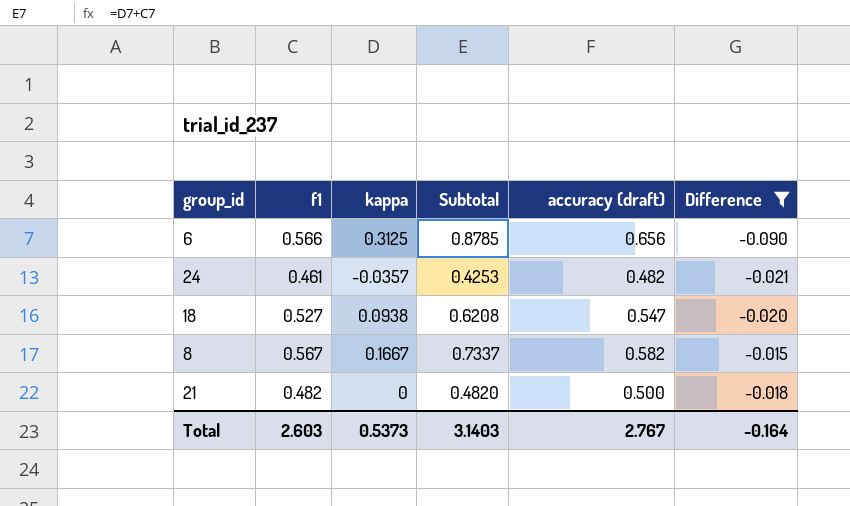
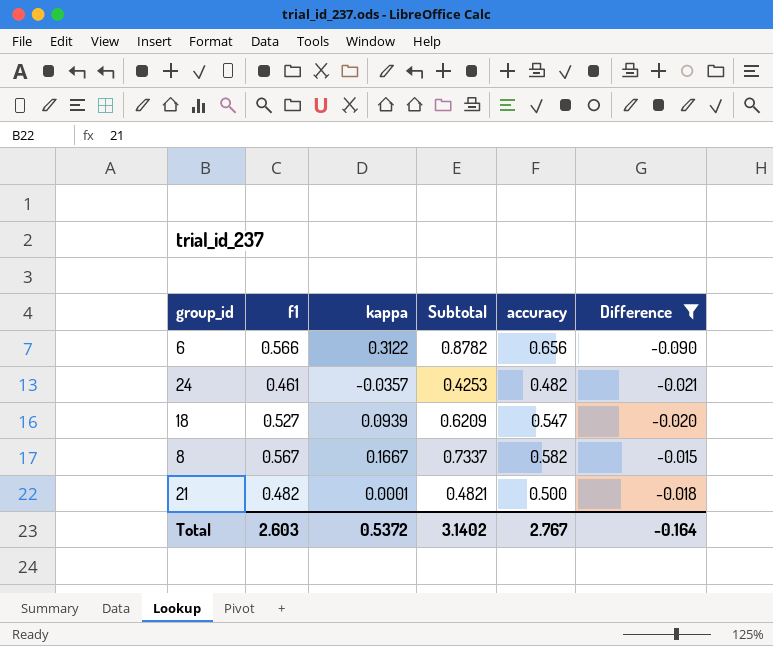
column name: accuracy (draft) -> accuracy
6 | kappa: 0.3125 -> 0.3122
6 | Subtotal: 0.8785 -> 0.8782
18 | kappa: 0.0938 -> 0.0939
18 | Subtotal: 0.6208 -> 0.6209
21 | kappa: 0 -> 0.0001
21 | Subtotal: 0.4820 -> 0.4821
Total | kappa: 0.5373 -> 0.5372
Total | Subtotal: 3.1403 -> 3.1402

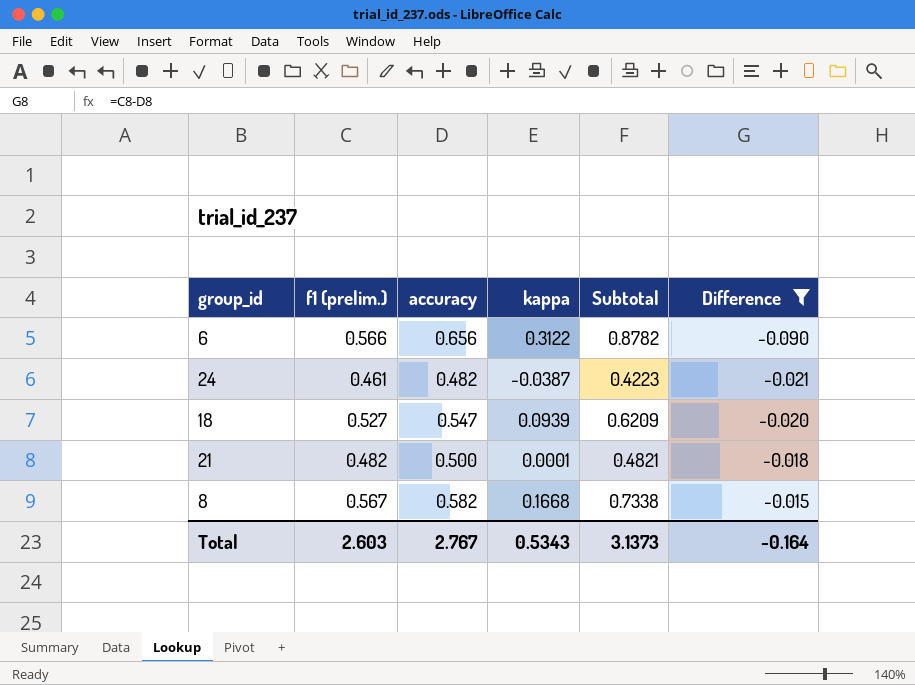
row order: none -> Difference ascending
column name: f1 -> f1 (prelim.)
column accuracy | position: 5 -> 3
24 | kappa: -0.0357 -> -0.0387
24 | Subtotal: 0.4253 -> 0.4223
8 | kappa: 0.1667 -> 0.1668
8 | Subtotal: 0.7337 -> 0.7338
Total | kappa: 0.5372 -> 0.5343
Total | Subtotal: 3.1402 -> 3.1373

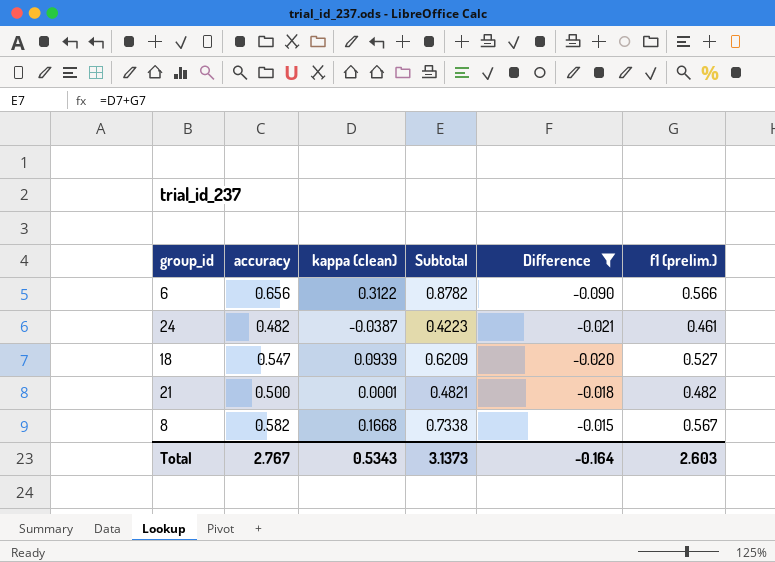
column name: kappa -> kappa (clean)
column f1 (prelim.) | position: 2 -> 6

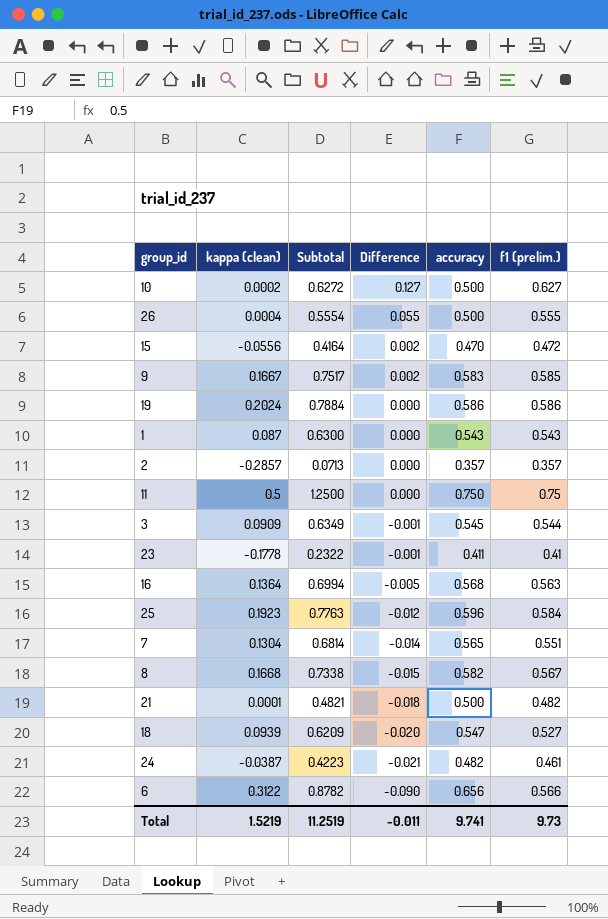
filter: Difference <= -0.015 -> none
row order: Difference ascending -> Difference descending
column accuracy | position: 2 -> 5
Total | kappa (clean): 0.5343 -> 1.5219
Total | Subtotal: 3.1373 -> 11.2519
Total | Difference: -0.164 -> -0.011
Total | accuracy: 2.767 -> 9.741
Total | f1 (prelim.): 2.603 -> 9.73

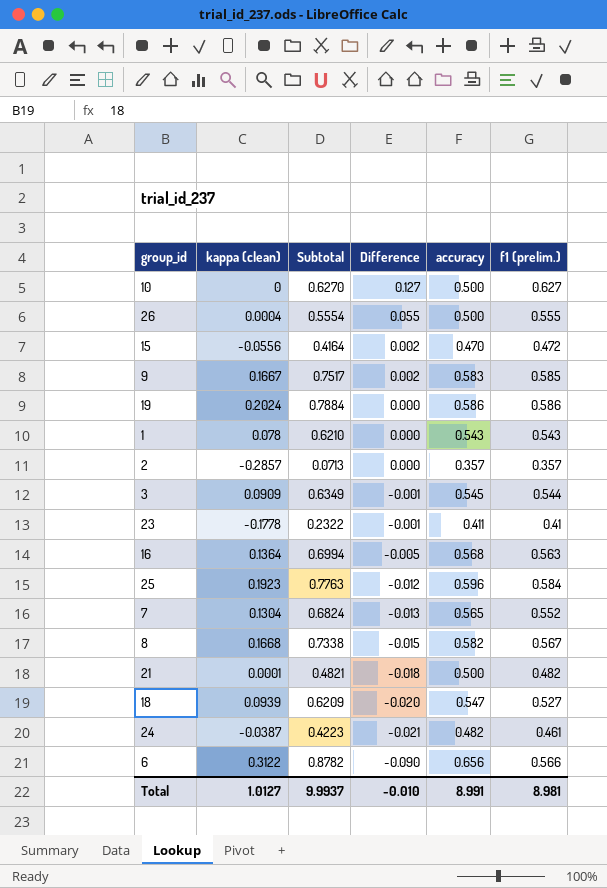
row 11: 0.5 | 1.2500 | 0.000 | 0.750 | 0.75 -> none
10 | kappa (clean): 0.0002 -> 0
10 | Subtotal: 0.6272 -> 0.6270
1 | kappa (clean): 0.087 -> 0.078
1 | Subtotal: 0.6300 -> 0.6210
7 | Subtotal: 0.6814 -> 0.6824
7 | Difference: -0.014 -> -0.013
7 | f1 (prelim.): 0.551 -> 0.552
Total | kappa (clean): 1.5219 -> 1.0127
Total | Subtotal: 11.2519 -> 9.9937
Total | Difference: -0.011 -> -0.010
Total | accuracy: 9.741 -> 8.991
Total | f1 (prelim.): 9.73 -> 8.981

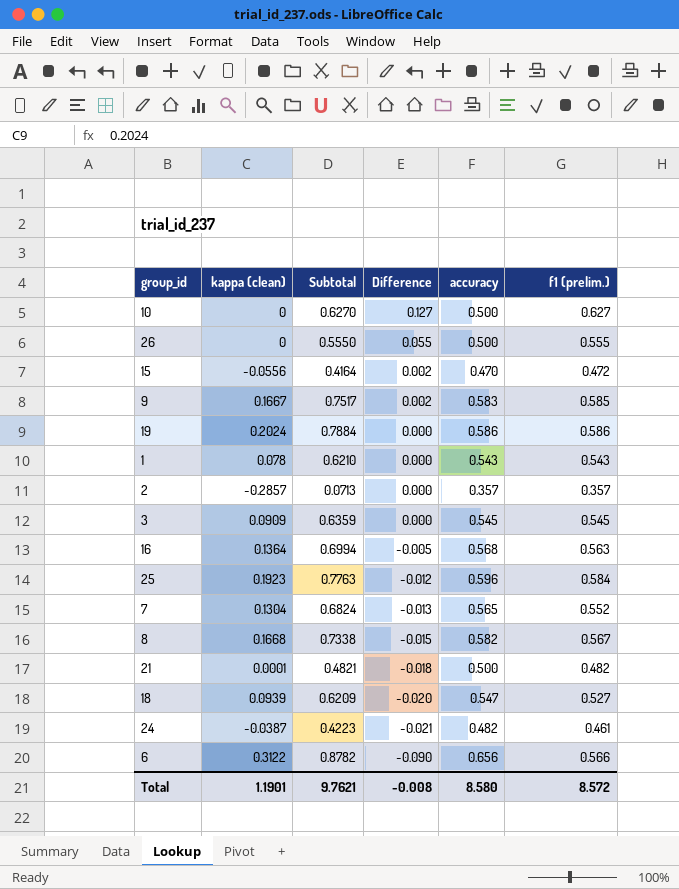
row 23: -0.1778 | 0.2322 | -0.001 | 0.411 | 0.41 -> none
26 | kappa (clean): 0.0004 -> 0
26 | Subtotal: 0.5554 -> 0.5550
3 | Subtotal: 0.6349 -> 0.6359
3 | Difference: -0.001 -> 0.000
3 | f1 (prelim.): 0.544 -> 0.545
Total | kappa (clean): 1.0127 -> 1.1901
Total | Subtotal: 9.9937 -> 9.7621
Total | Difference: -0.010 -> -0.008
Total | accuracy: 8.991 -> 8.580
Total | f1 (prelim.): 8.981 -> 8.572

